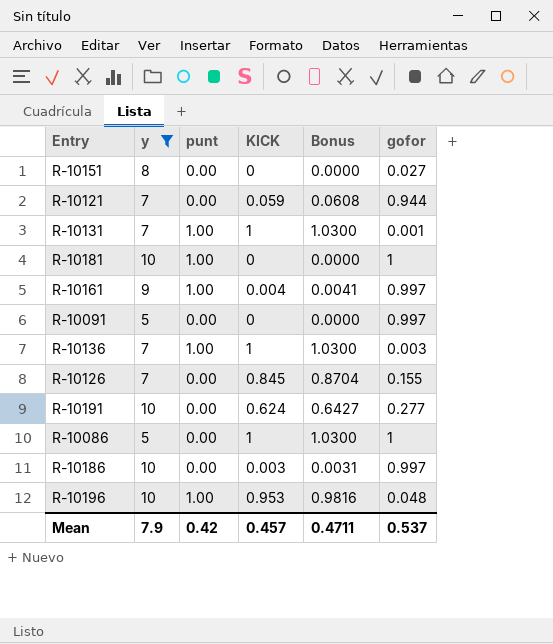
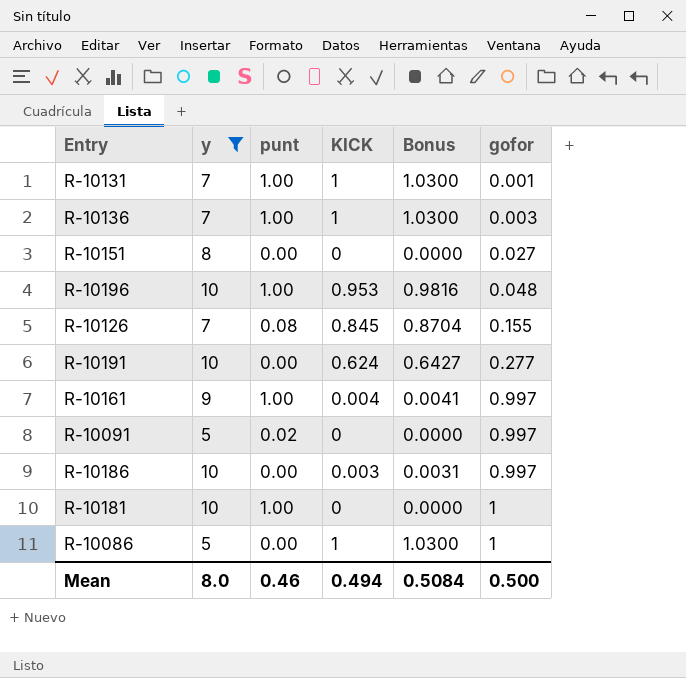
row order: none -> gofor ascending
row R-10121: 7 | 0.00 | 0.059 | 0.0608 | 0.944 -> none
R-10126 | punt: 0.00 -> 0.08
R-10091 | punt: 0.00 -> 0.02
Mean | y: 7.9 -> 8.0
Mean | punt: 0.42 -> 0.46
Mean | KICK: 0.457 -> 0.494
Mean | Bonus: 0.4711 -> 0.5084
Mean | gofor: 0.537 -> 0.500

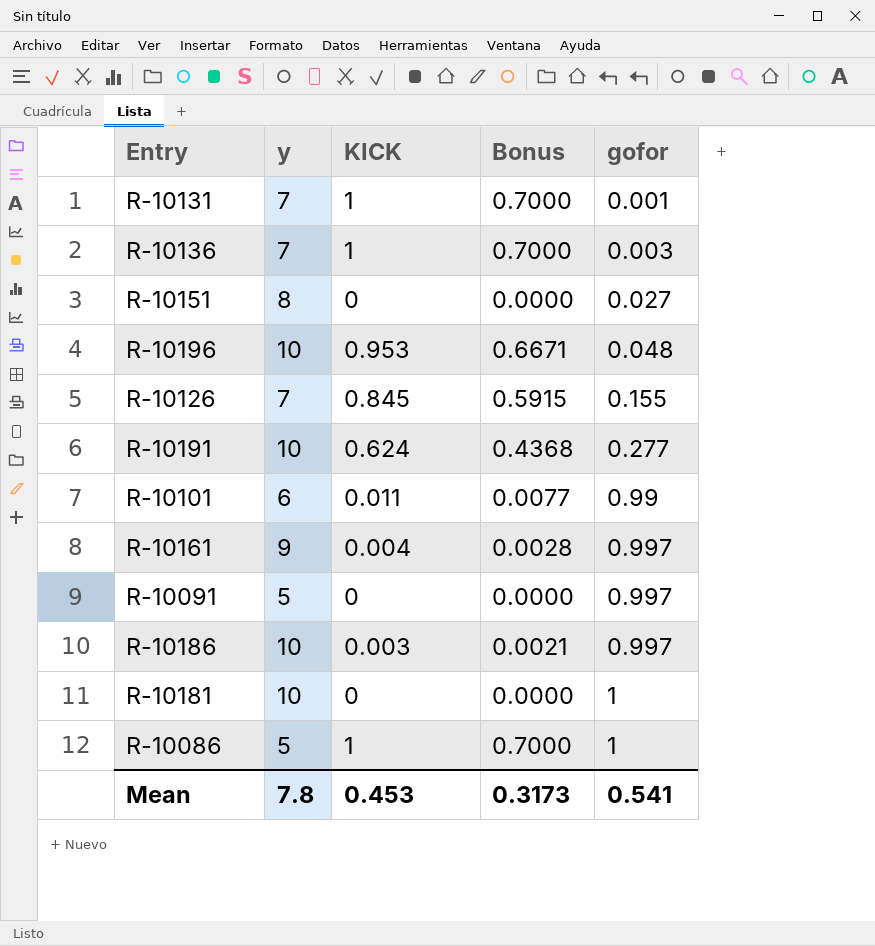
filter: y != 6 -> none
column punt | position: 3 -> none
column Bonus | formula: [KICK] * 1.03 -> [KICK] * 0.7
Mean | y: 8.0 -> 7.8
Mean | KICK: 0.494 -> 0.453
Mean | Bonus: 0.5084 -> 0.3173
Mean | gofor: 0.500 -> 0.541

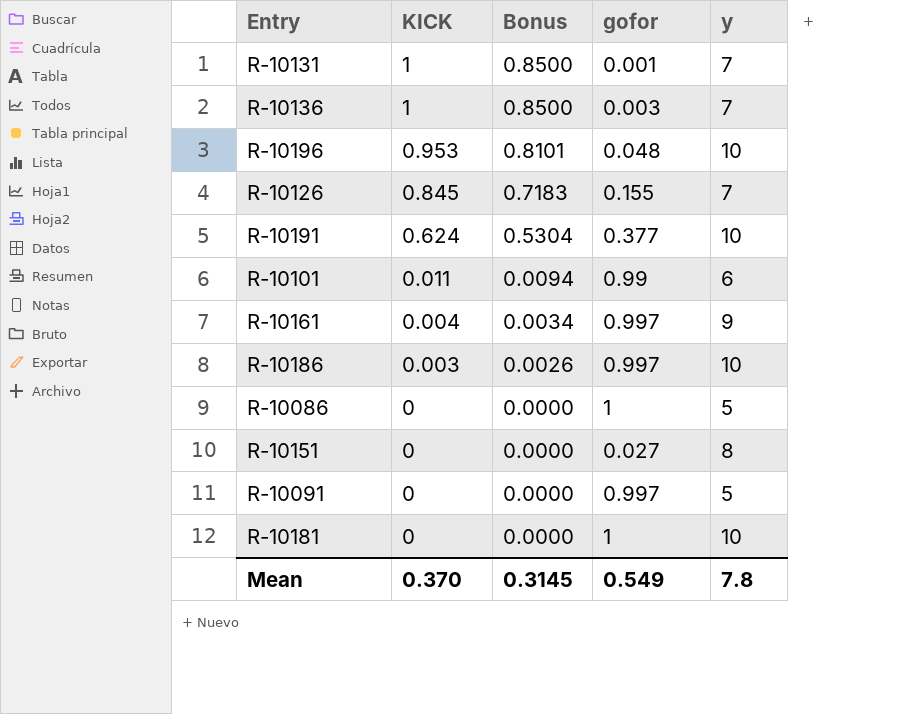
row order: gofor ascending -> KICK descending
column Bonus | formula: [KICK] * 0.7 -> [KICK] * 0.85
column y | position: 2 -> 5
R-10191 | gofor: 0.277 -> 0.377
R-10086 | KICK: 1 -> 0
Mean | KICK: 0.453 -> 0.370
Mean | Bonus: 0.3173 -> 0.3145
Mean | gofor: 0.541 -> 0.549

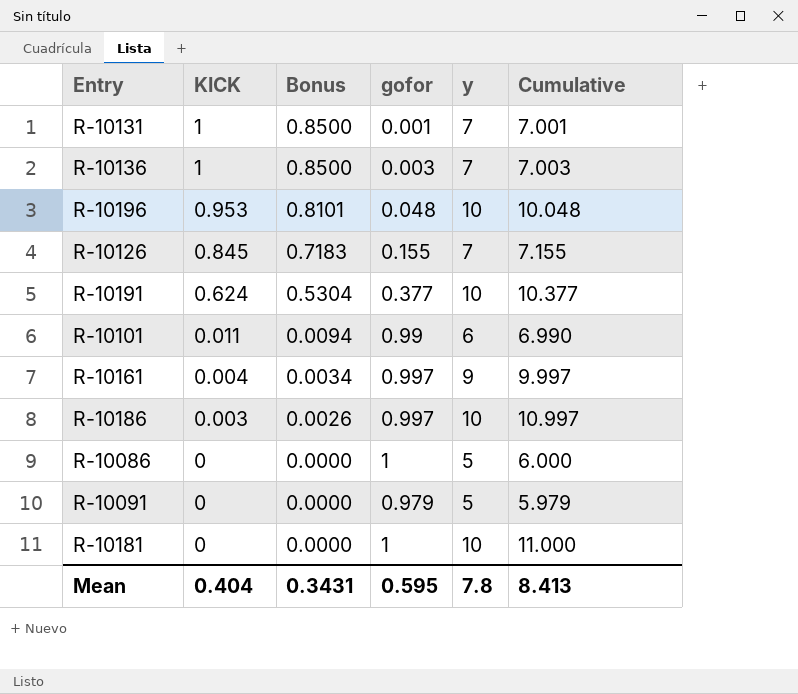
column Cumulative | formula: none -> [gofor] + [y]
row R-10151: 0 | 0.0000 | 0.027 | 8 -> none
R-10091 | gofor: 0.997 -> 0.979
Mean | KICK: 0.370 -> 0.404
Mean | Bonus: 0.3145 -> 0.3431
Mean | gofor: 0.549 -> 0.595

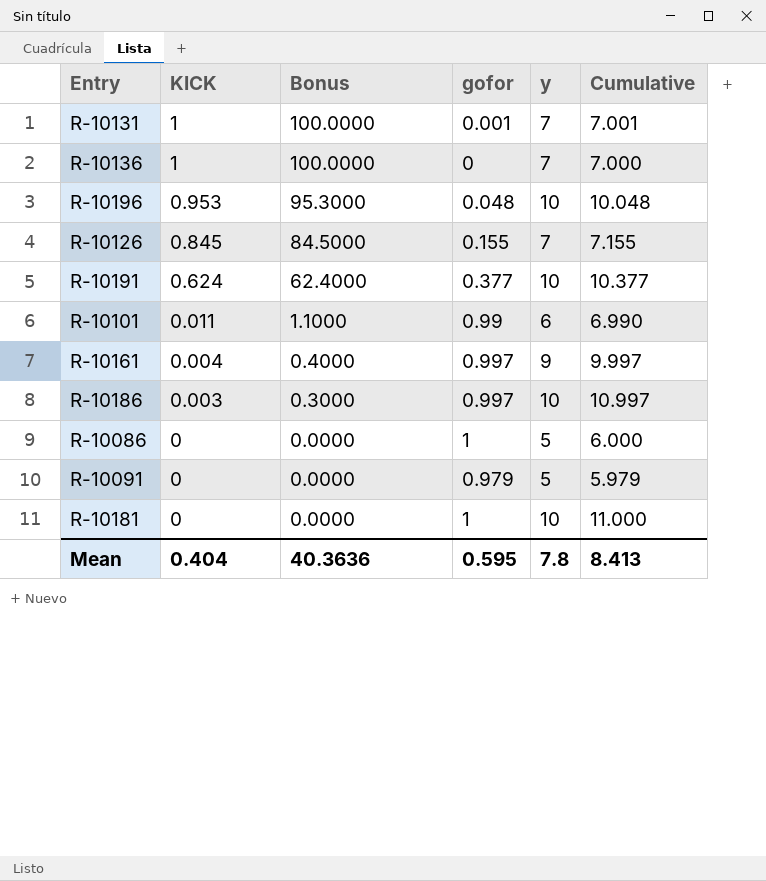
column Bonus | formula: [KICK] * 0.85 -> [KICK] * 100
R-10136 | gofor: 0.003 -> 0
R-10136 | Cumulative: 7.003 -> 7.000
Mean | Bonus: 0.3431 -> 40.3636

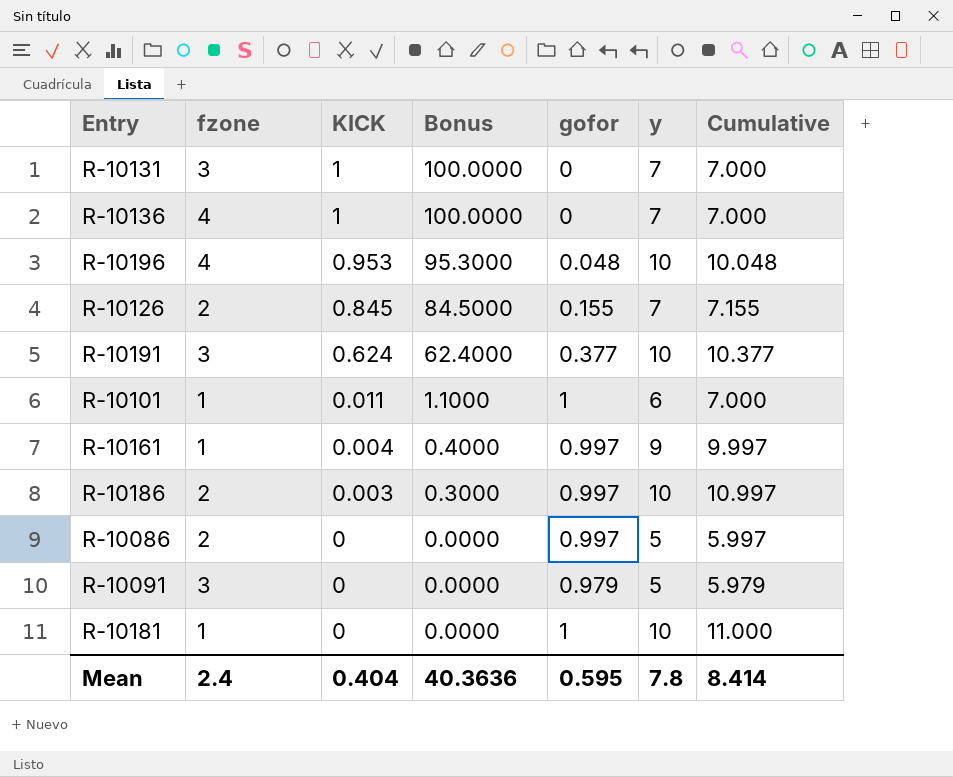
column fzone | position: none -> 2
R-10131 | gofor: 0.001 -> 0
R-10131 | Cumulative: 7.001 -> 7.000
R-10101 | gofor: 0.99 -> 1
R-10101 | Cumulative: 6.990 -> 7.000
R-10086 | gofor: 1 -> 0.997
R-10086 | Cumulative: 6.000 -> 5.997
Mean | Cumulative: 8.413 -> 8.414

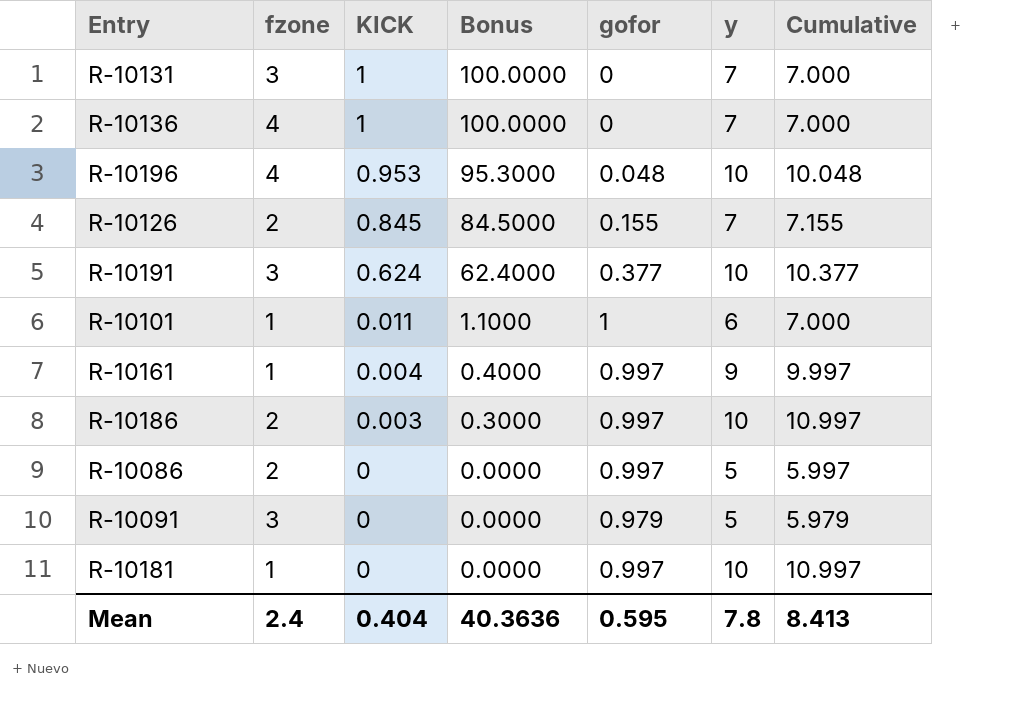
R-10181 | gofor: 1 -> 0.997
R-10181 | Cumulative: 11.000 -> 10.997
Mean | Cumulative: 8.414 -> 8.413

